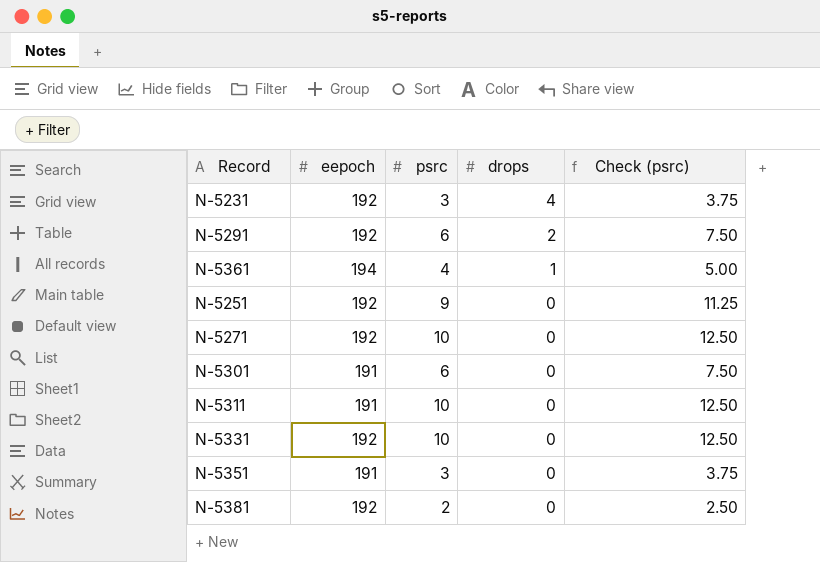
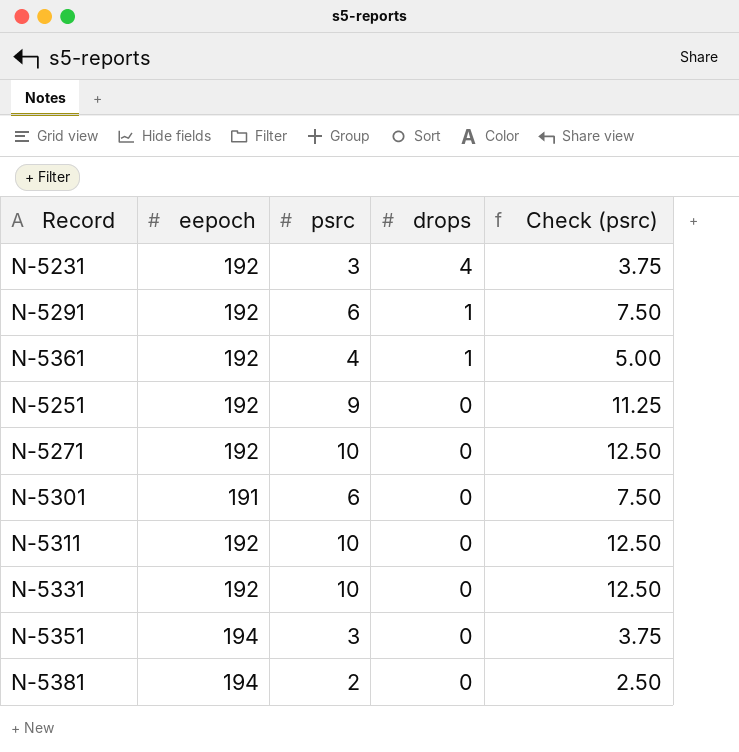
N-5291 | drops: 2 -> 1
N-5361 | eepoch: 194 -> 192
N-5311 | eepoch: 191 -> 192
N-5351 | eepoch: 191 -> 194
N-5381 | eepoch: 192 -> 194

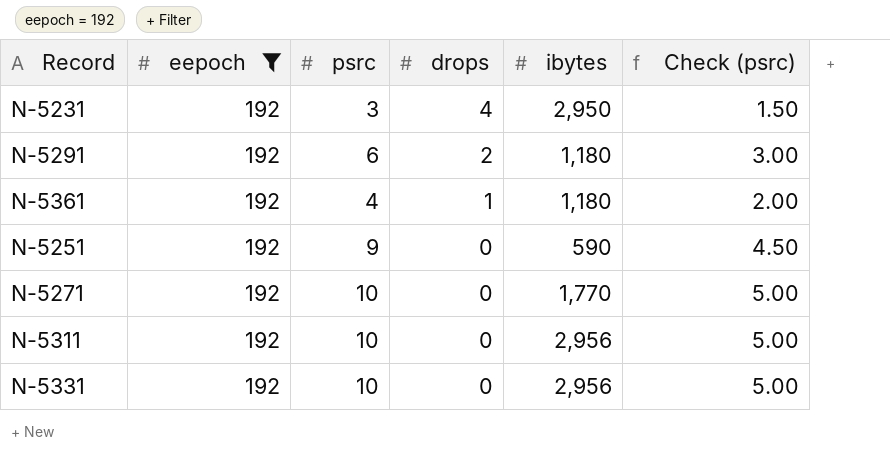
filter: none -> eepoch = 192
column ibytes | position: none -> 5
column Check (psrc) | formula: [psrc] * 1.25 -> [psrc] * 0.5
N-5291 | drops: 1 -> 2

